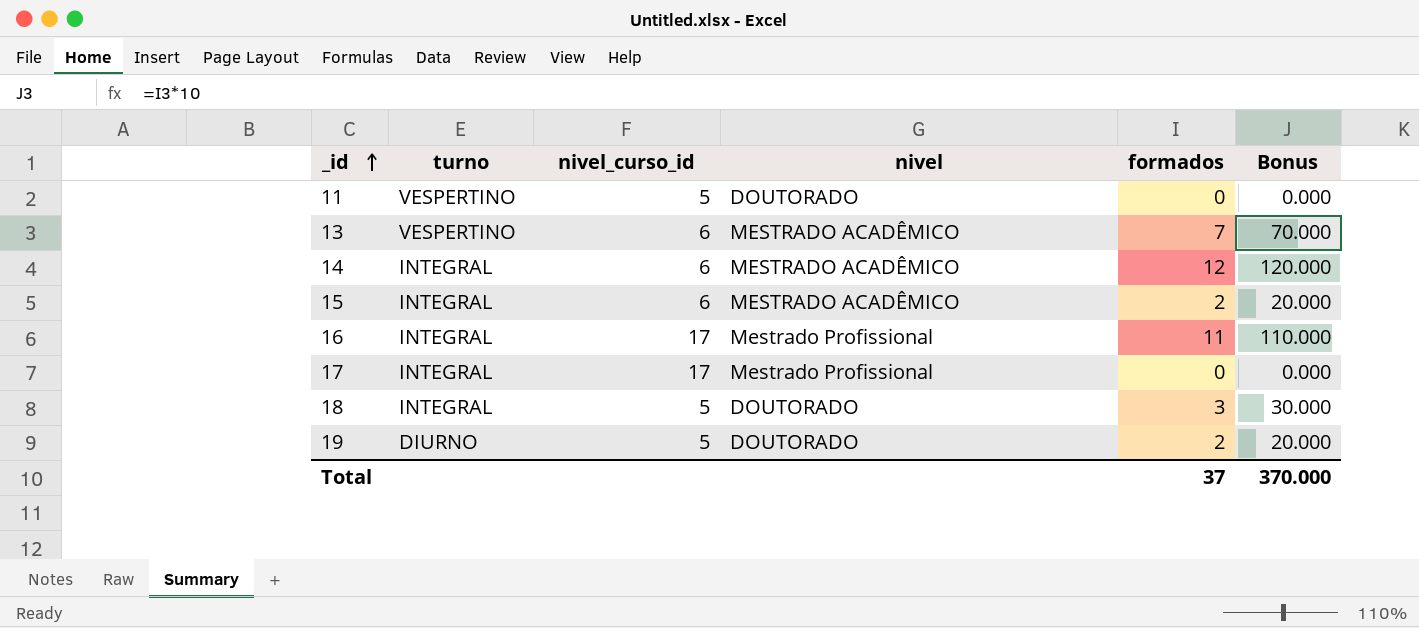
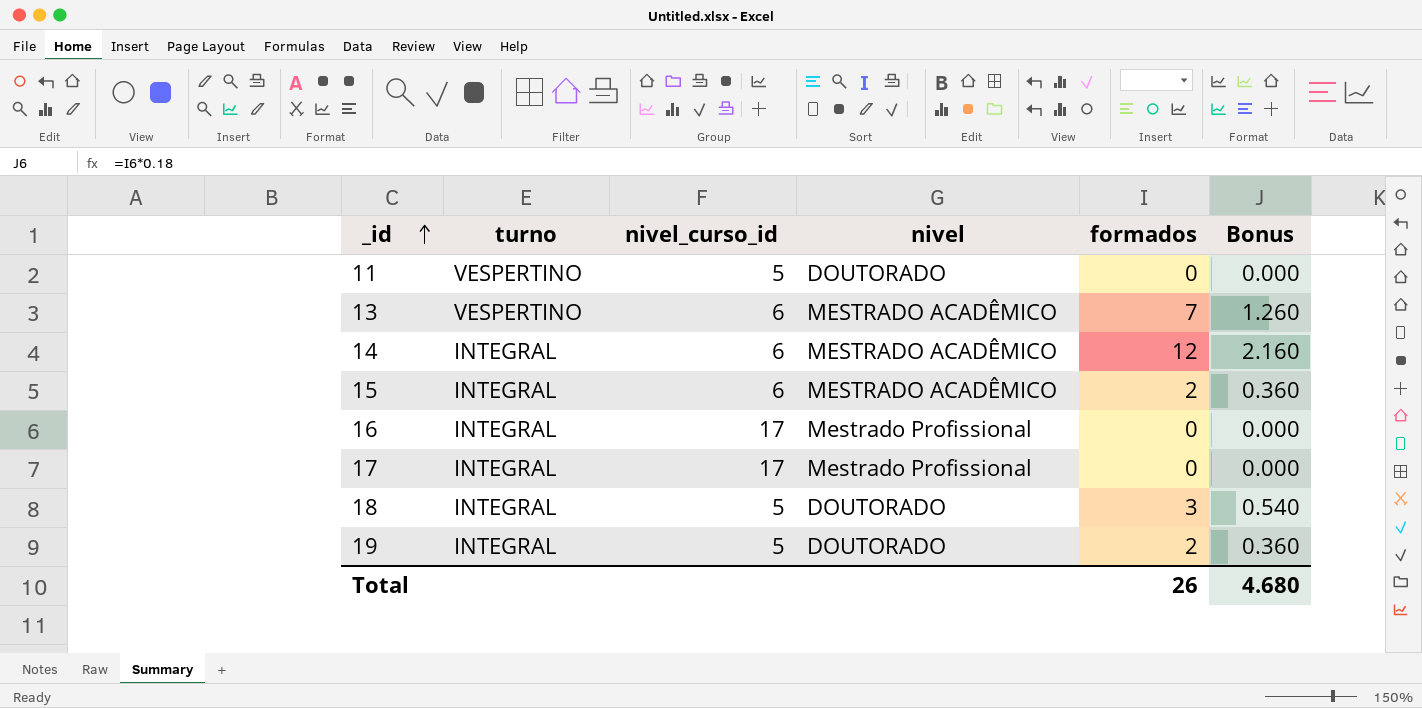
column Bonus | formula: [formados] * 10 -> [formados] * 0.18
16 | formados: 11 -> 0
19 | turno: DIURNO -> INTEGRAL
Total | formados: 37 -> 26
Total | Bonus: 370.000 -> 4.680

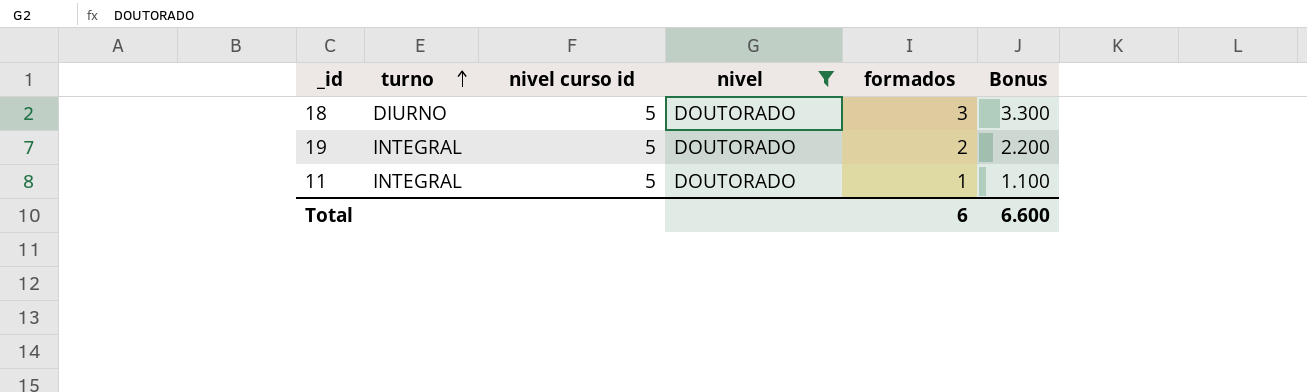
filter: none -> nivel = DOUTORADO
row order: _id ascending -> turno ascending
column name: nivel_curso_id -> nivel curso id
column Bonus | formula: [formados] * 0.18 -> [formados] * 1.1
18 | turno: INTEGRAL -> DIURNO
11 | turno: VESPERTINO -> INTEGRAL
11 | formados: 0 -> 1
Total | formados: 26 -> 6
Total | Bonus: 4.680 -> 6.600

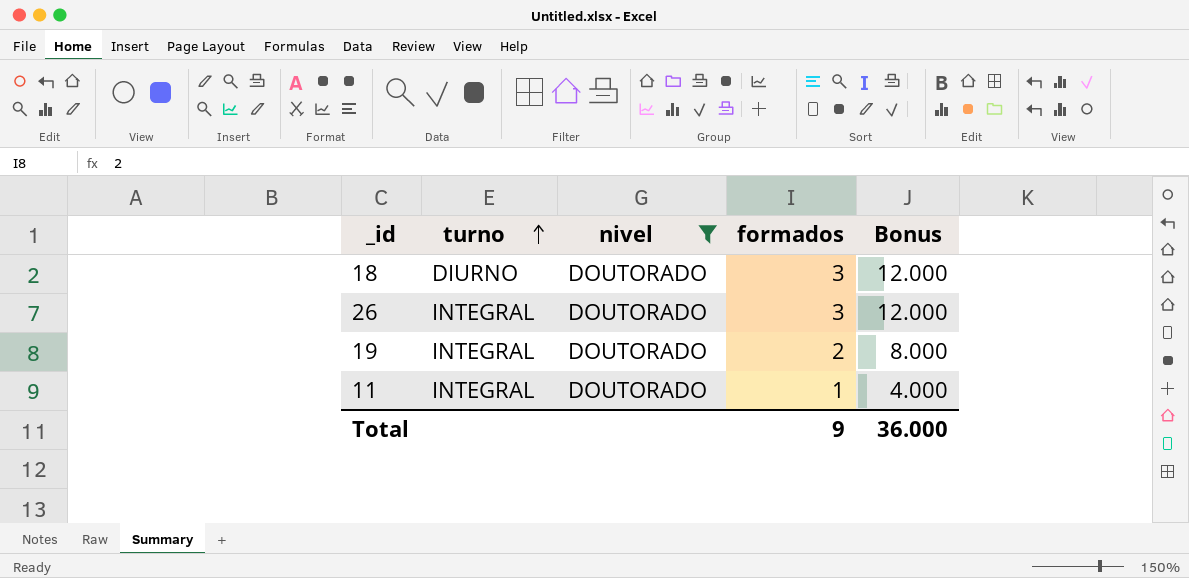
column nivel curso id | position: 3 -> none
column Bonus | formula: [formados] * 1.1 -> [formados] * 4
row 26: none -> INTEGRAL | DOUTORADO | 3 | 12.000
Total | formados: 6 -> 9
Total | Bonus: 6.600 -> 36.000

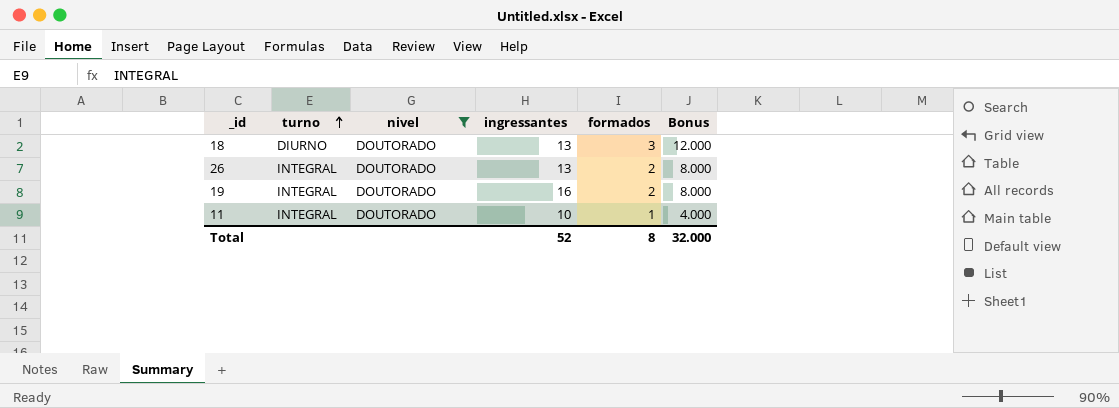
column ingressantes | position: none -> 4
26 | formados: 3 -> 2
26 | Bonus: 12.000 -> 8.000
Total | formados: 9 -> 8
Total | Bonus: 36.000 -> 32.000

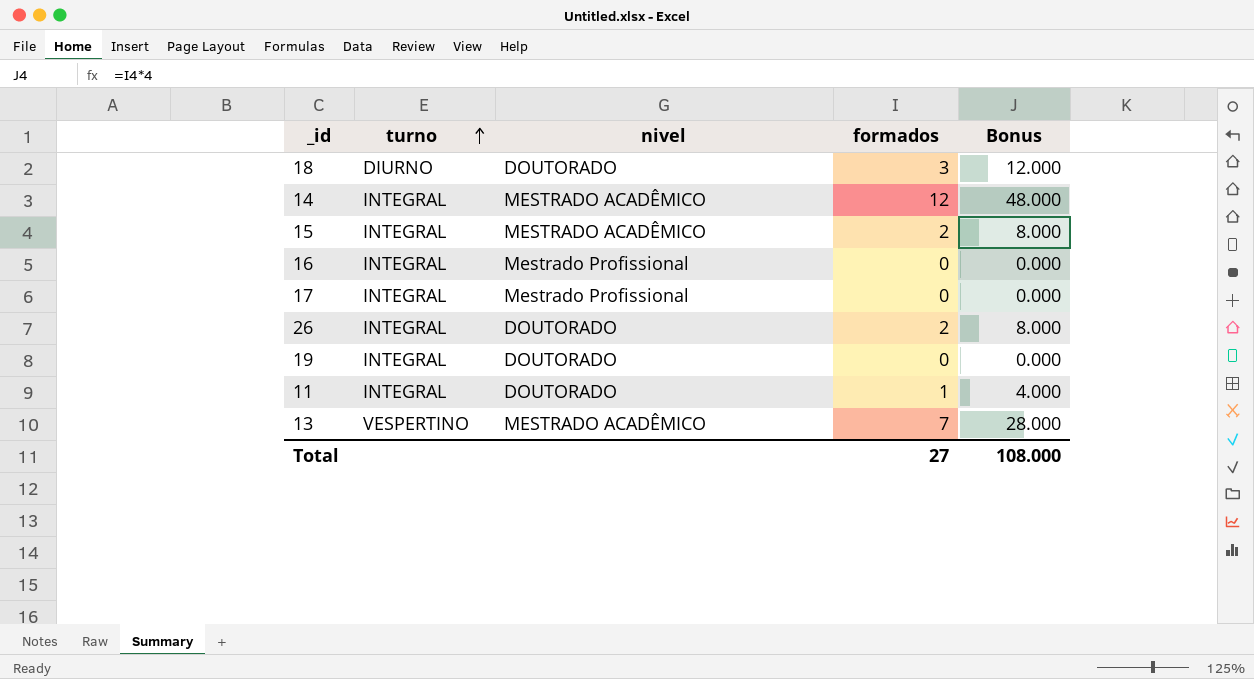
filter: nivel = DOUTORADO -> none
column ingressantes | position: 4 -> none
19 | formados: 2 -> 0
19 | Bonus: 8.000 -> 0.000
Total | formados: 8 -> 27
Total | Bonus: 32.000 -> 108.000

